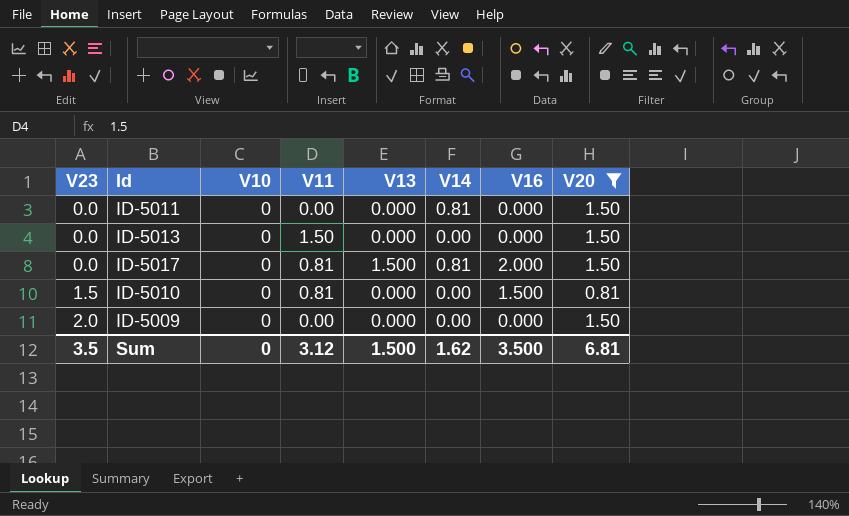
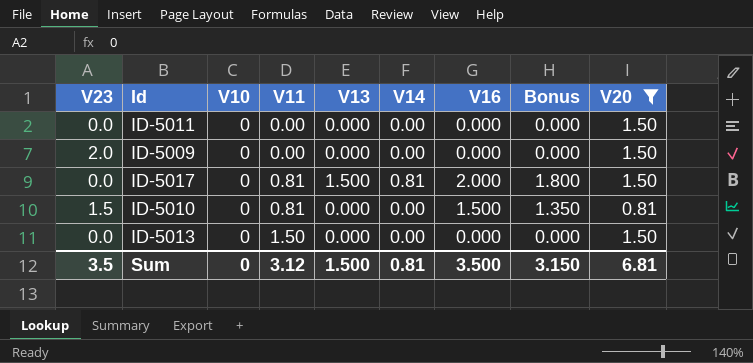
row order: V23 ascending -> V11 ascending
column Bonus | formula: none -> [V16] * 0.9
ID-5011 | V14: 0.81 -> 0.00
Sum | V14: 1.62 -> 0.81

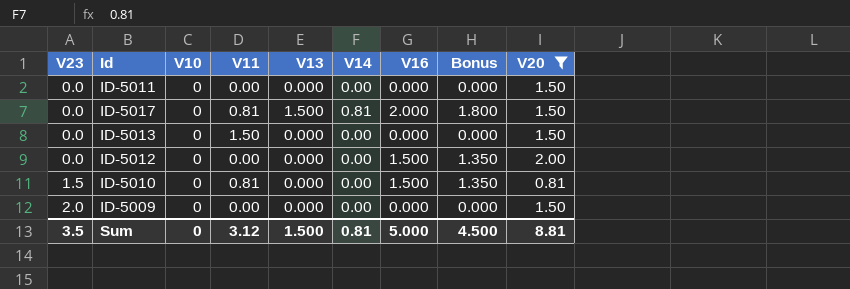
row order: V11 ascending -> V23 ascending
row ID-5012: none -> 0.0 | 0 | 0.00 | 0.000 | 0.00 | 1.500 | 1.350 | 2.00
Sum | V16: 3.500 -> 5.000
Sum | Bonus: 3.150 -> 4.500
Sum | V20: 6.81 -> 8.81

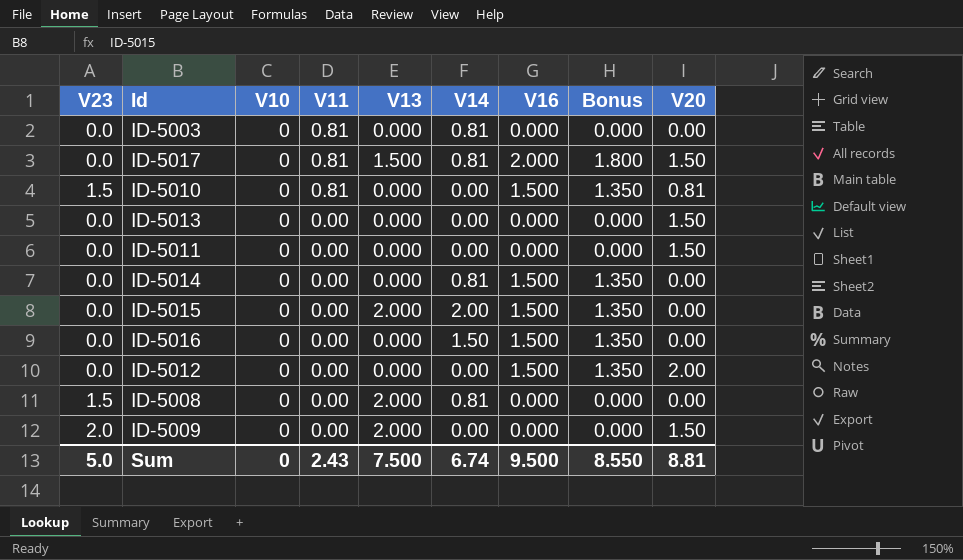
filter: V20 != 0.00 -> none
row order: V23 ascending -> V11 descending
ID-5013 | V11: 1.50 -> 0.00
ID-5009 | V13: 0.000 -> 2.000
Sum | V23: 3.5 -> 5.0
Sum | V11: 3.12 -> 2.43
Sum | V13: 1.500 -> 7.500
Sum | V14: 0.81 -> 6.74
Sum | V16: 5.000 -> 9.500
Sum | Bonus: 4.500 -> 8.550

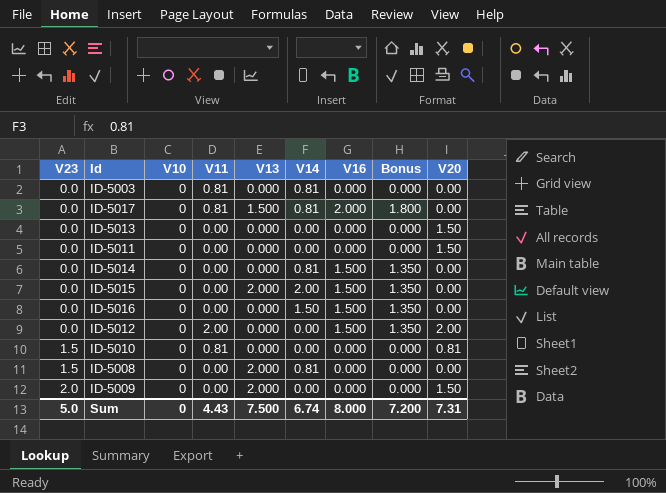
row order: V11 descending -> V23 ascending
ID-5017 | V20: 1.50 -> 0.00
ID-5012 | V11: 0.00 -> 2.00
ID-5010 | V16: 1.500 -> 0.000
ID-5010 | Bonus: 1.350 -> 0.000
Sum | V11: 2.43 -> 4.43
Sum | V16: 9.500 -> 8.000
Sum | Bonus: 8.550 -> 7.200
Sum | V20: 8.81 -> 7.31

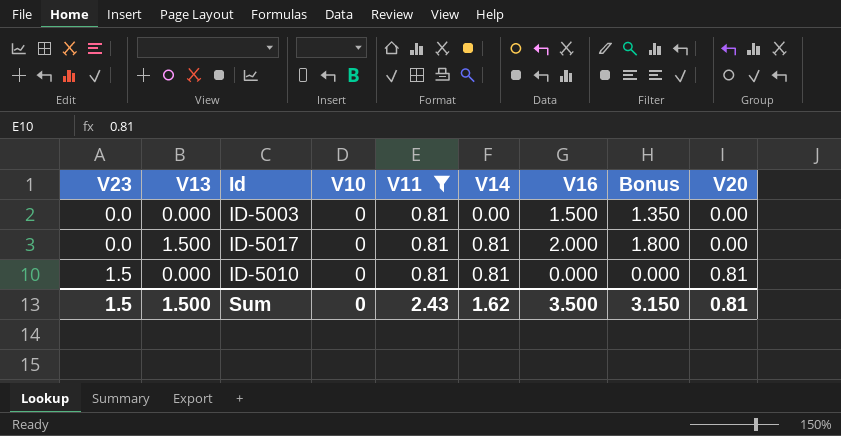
filter: none -> V11 = 0.81
column V13 | position: 5 -> 2
ID-5003 | V14: 0.81 -> 0.00
ID-5003 | V16: 0.000 -> 1.500
ID-5003 | Bonus: 0.000 -> 1.350
ID-5010 | V14: 0.00 -> 0.81
Sum | V23: 5.0 -> 1.5
Sum | V13: 7.500 -> 1.500
Sum | V11: 4.43 -> 2.43
Sum | V14: 6.74 -> 1.62
Sum | V16: 8.000 -> 3.500
Sum | Bonus: 7.200 -> 3.150
Sum | V20: 7.31 -> 0.81

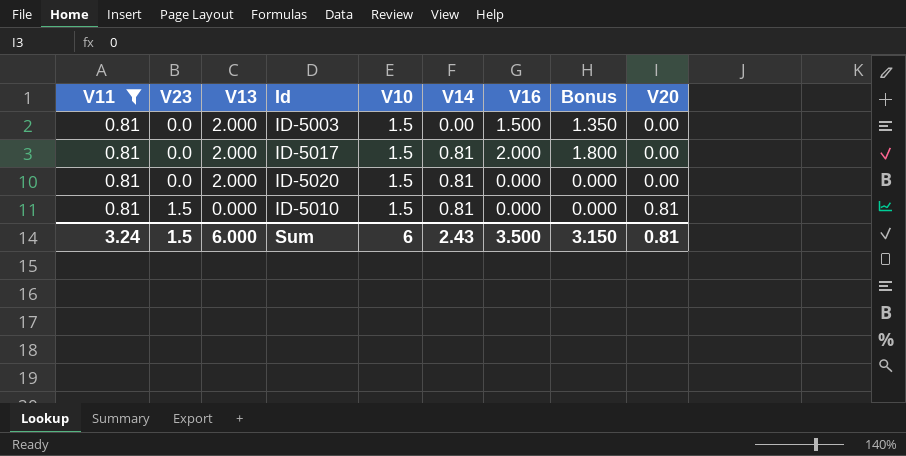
column V11 | position: 5 -> 1
ID-5003 | V13: 0.000 -> 2.000
ID-5003 | V10: 0 -> 1.5
ID-5017 | V13: 1.500 -> 2.000
ID-5017 | V10: 0 -> 1.5
row ID-5020: none -> 0.81 | 0.0 | 2.000 | 1.5 | 0.81 | 0.000 | 0.000 | 0.00
ID-5010 | V10: 0 -> 1.5
Sum | V11: 2.43 -> 3.24
Sum | V13: 1.500 -> 6.000
Sum | V10: 0 -> 6
Sum | V14: 1.62 -> 2.43

